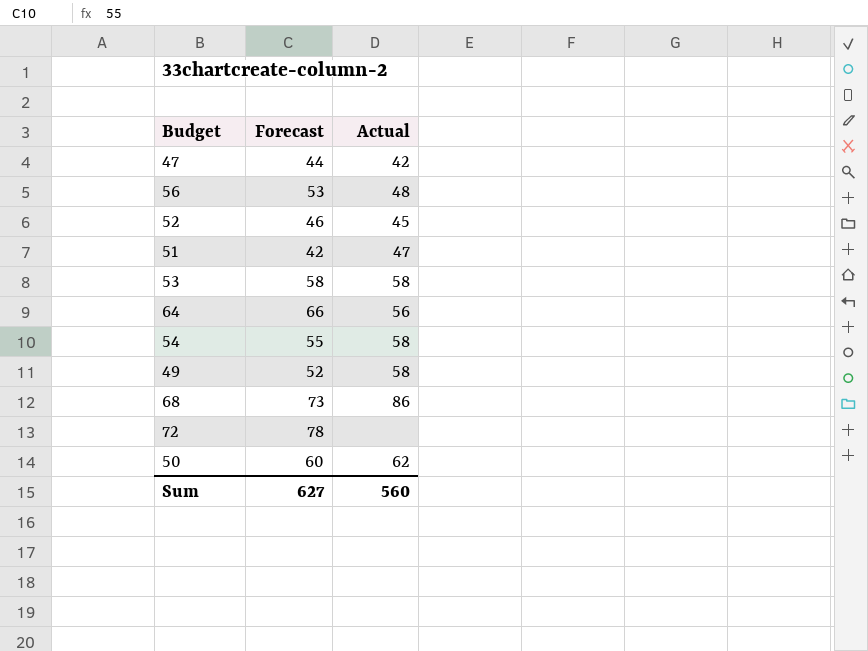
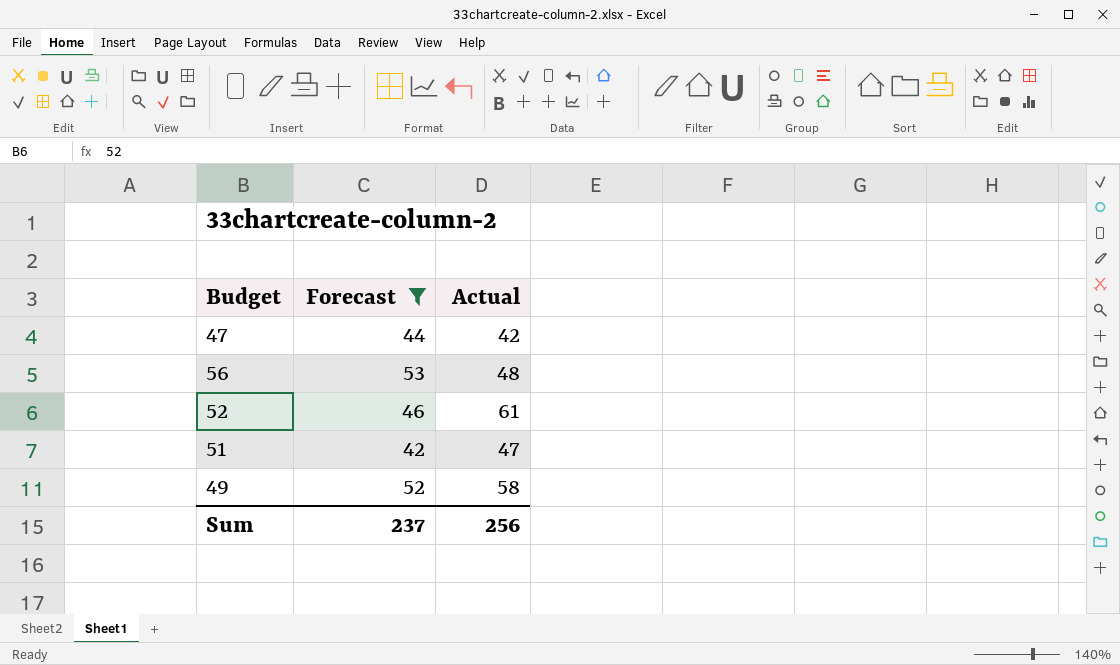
filter: none -> Forecast <= 53
52 | Actual: 45 -> 61
Sum | Forecast: 627 -> 237
Sum | Actual: 560 -> 256

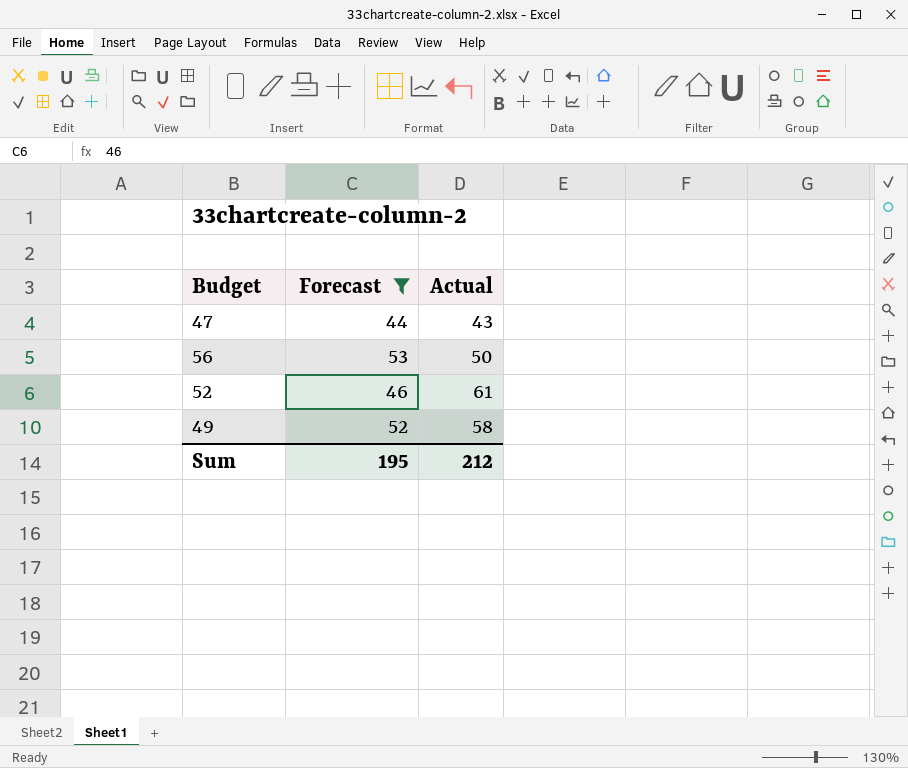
row 51: 42 | 47 -> none
47 | Actual: 42 -> 43
56 | Actual: 48 -> 50
Sum | Forecast: 237 -> 195
Sum | Actual: 256 -> 212

